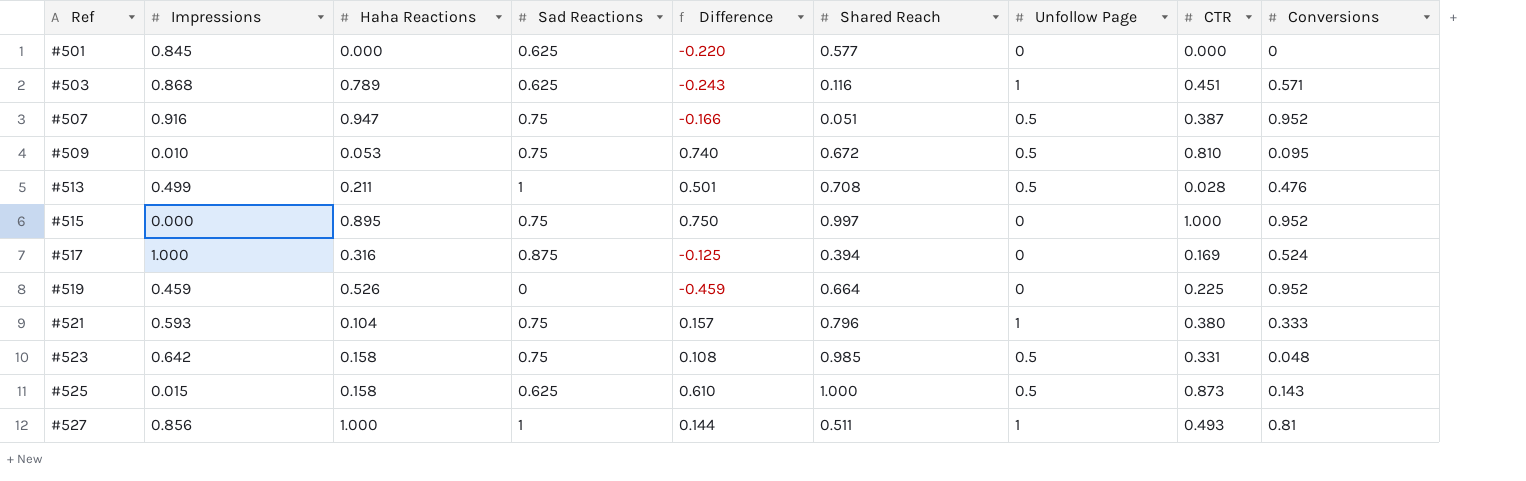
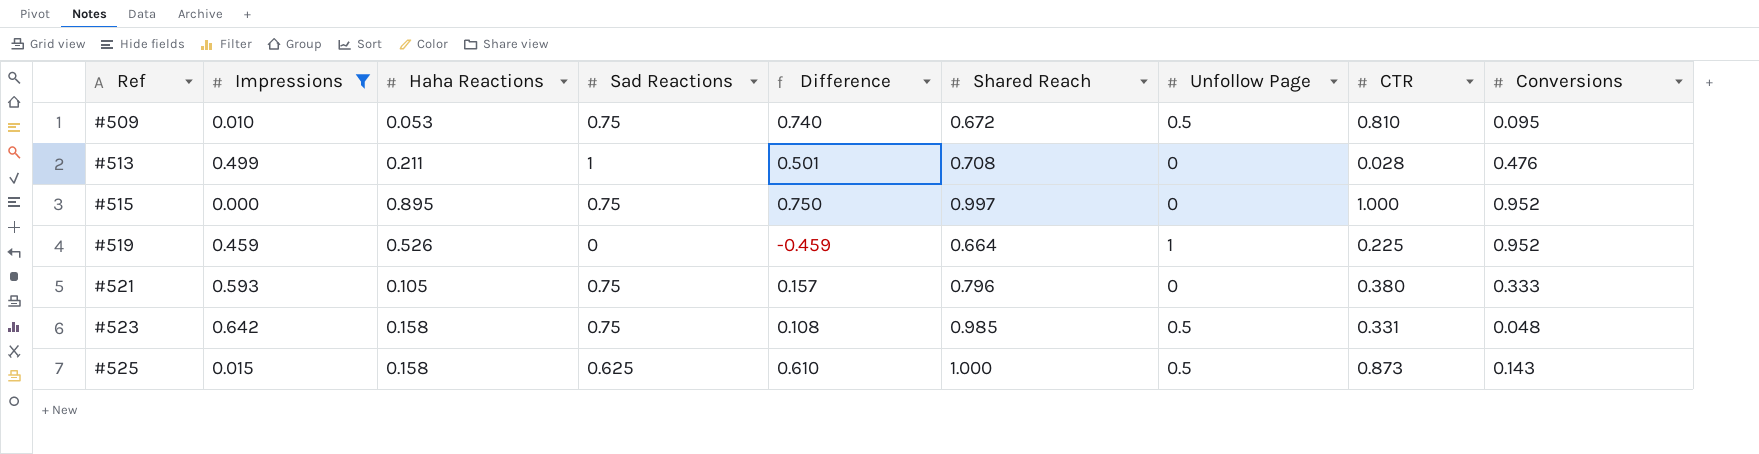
filter: none -> Impressions <= 0.642
#513 | Unfollow Page: 0.5 -> 0
#519 | Unfollow Page: 0 -> 1
#521 | Haha Reactions: 0.104 -> 0.105
#521 | Unfollow Page: 1 -> 0

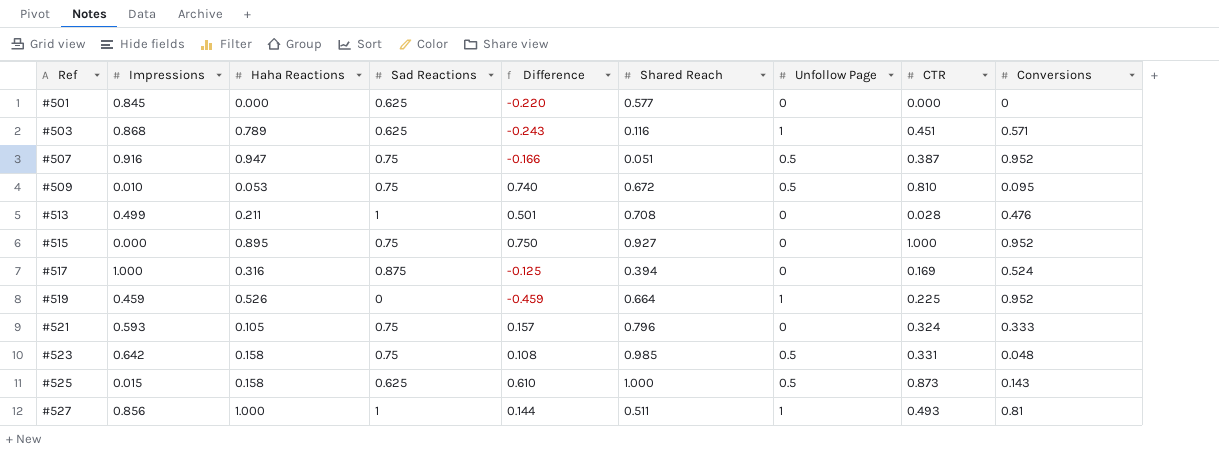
filter: Impressions <= 0.642 -> none
#515 | Shared Reach: 0.997 -> 0.927
#521 | CTR: 0.380 -> 0.324

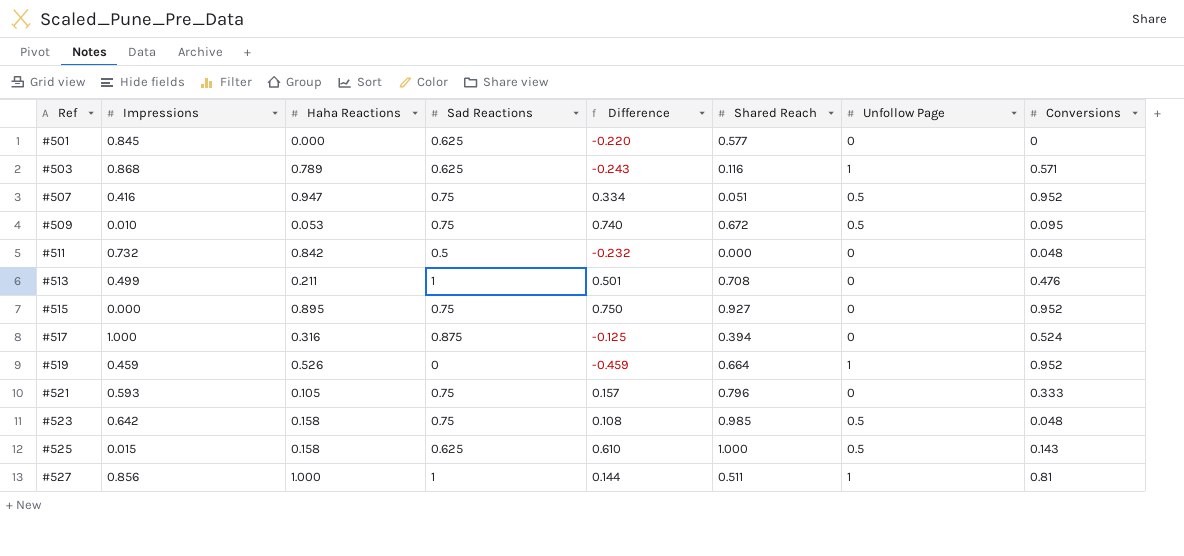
column CTR | position: 8 -> none
#507 | Impressions: 0.916 -> 0.416
#507 | Difference: -0.166 -> 0.334
row #511: none -> 0.732 | 0.842 | 0.5 | -0.232 | 0.000 | 0 | 0.048

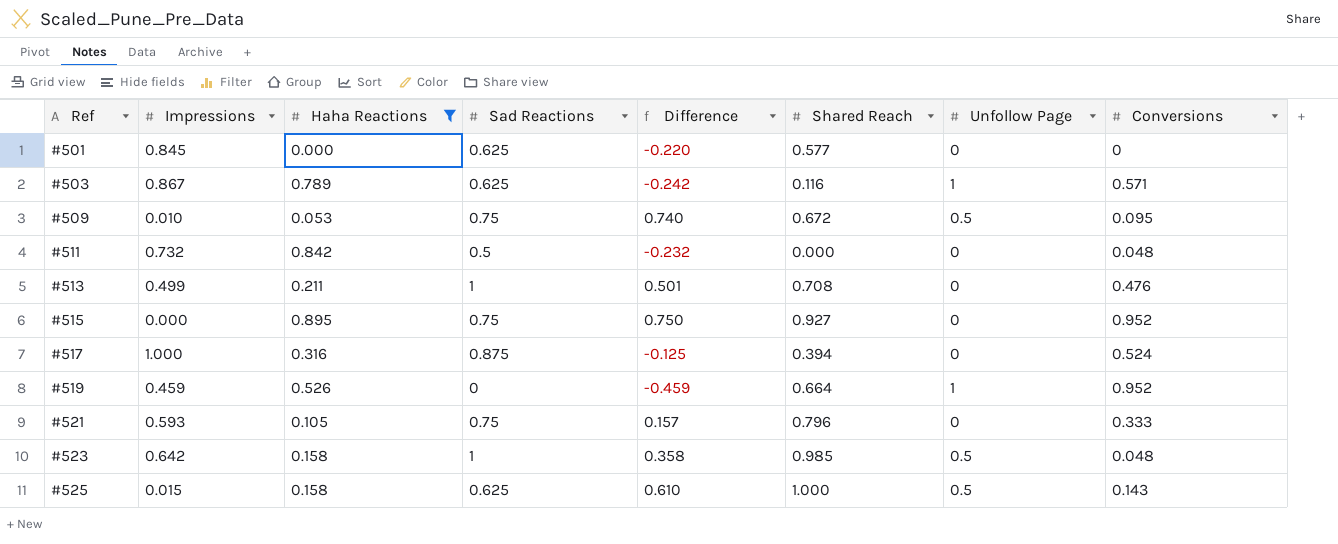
filter: none -> Haha Reactions <= 0.895
#503 | Impressions: 0.868 -> 0.867
#503 | Difference: -0.243 -> -0.242
#523 | Sad Reactions: 0.75 -> 1
#523 | Difference: 0.108 -> 0.358

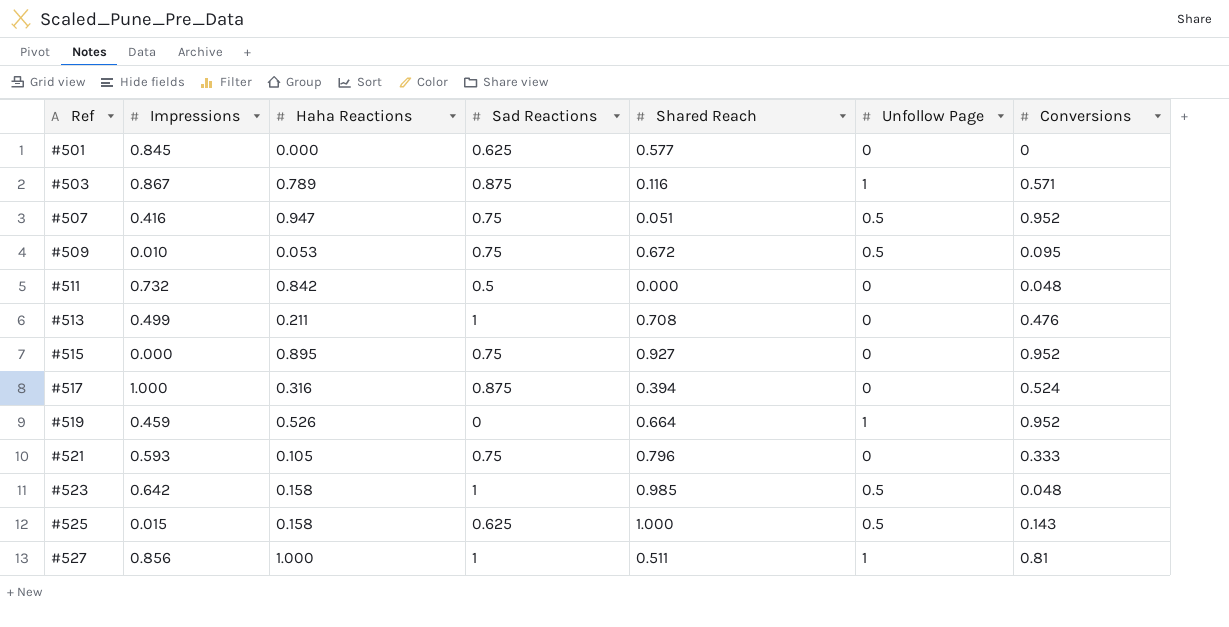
filter: Haha Reactions <= 0.895 -> none
column Difference | formula: [Sad Reactions] - [Impressions] -> none
#503 | Sad Reactions: 0.625 -> 0.875

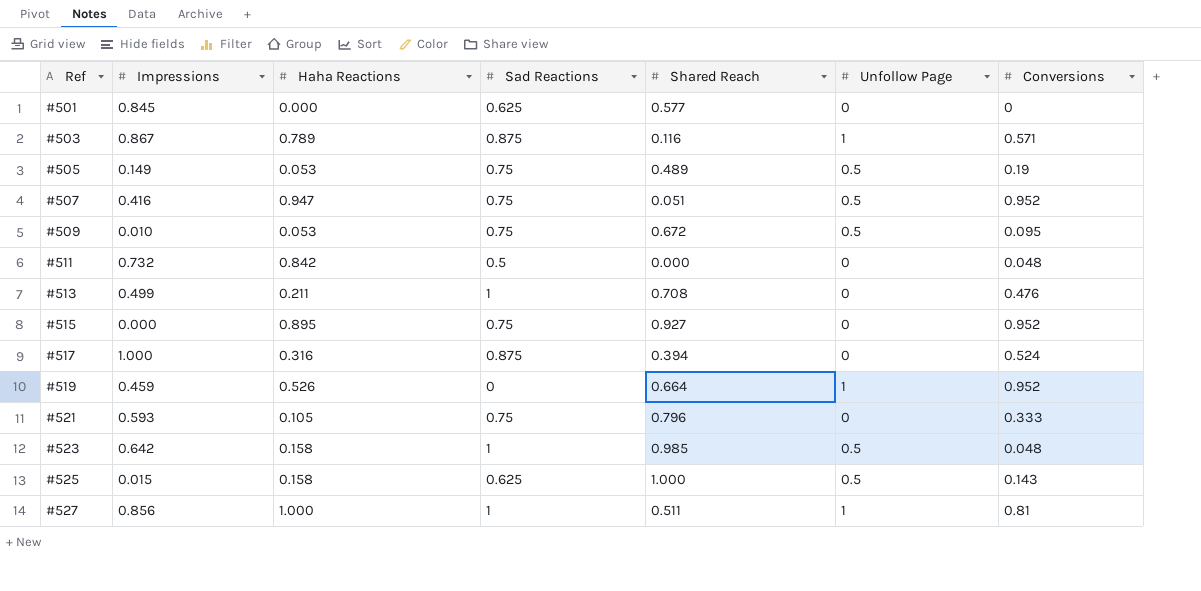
row #505: none -> 0.149 | 0.053 | 0.75 | 0.489 | 0.5 | 0.19

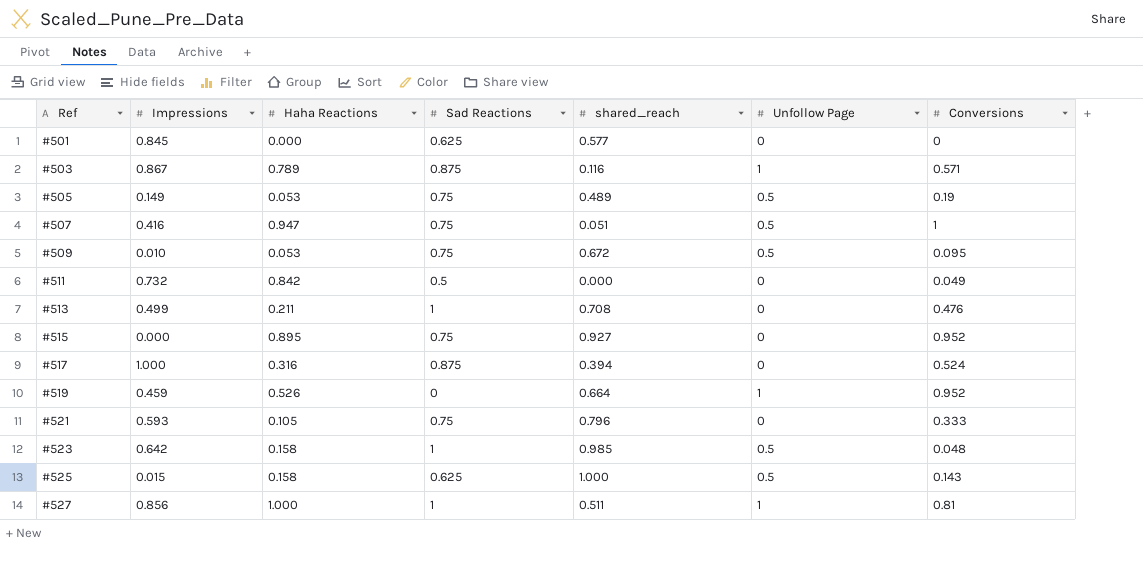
column name: Shared Reach -> shared_reach
#507 | Conversions: 0.952 -> 1
#511 | Conversions: 0.048 -> 0.049

